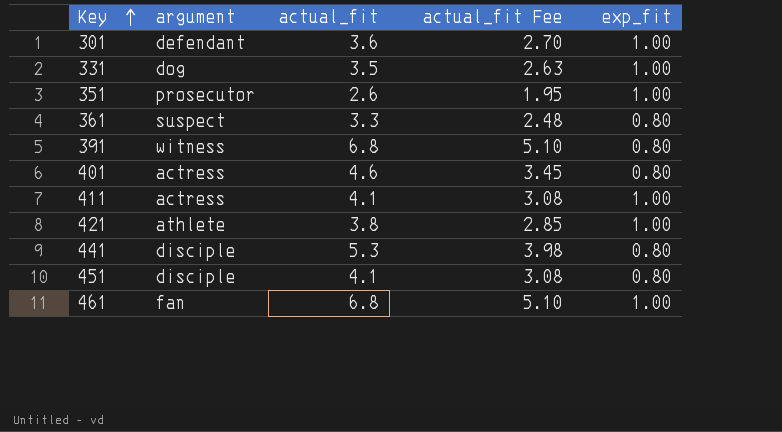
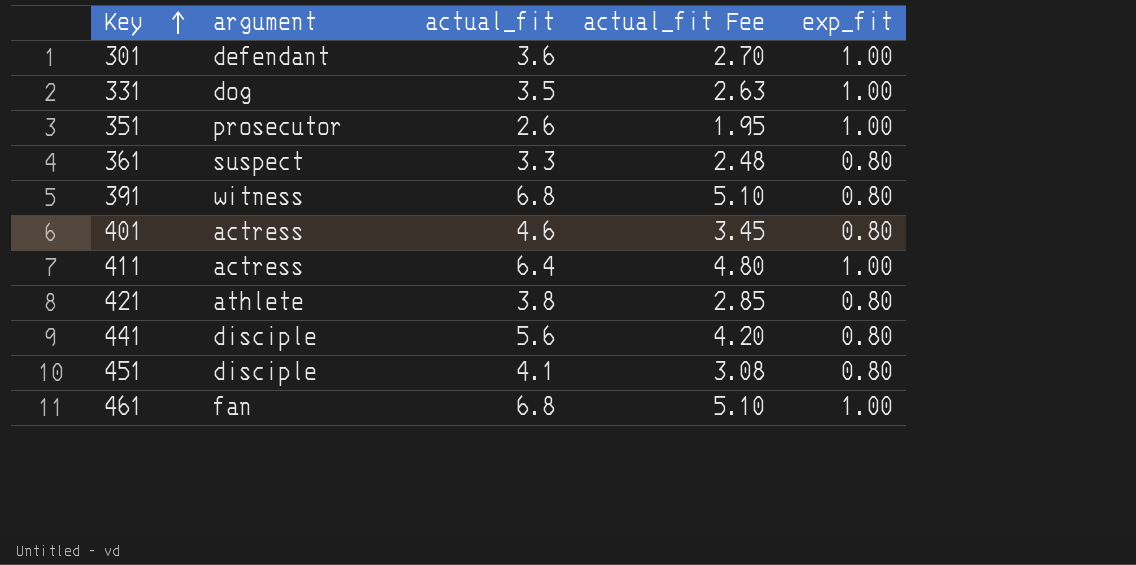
411 | actual_fit: 4.1 -> 6.4
411 | actual_fit Fee: 3.08 -> 4.80
421 | exp_fit: 1.00 -> 0.80
441 | actual_fit: 5.3 -> 5.6
441 | actual_fit Fee: 3.98 -> 4.20

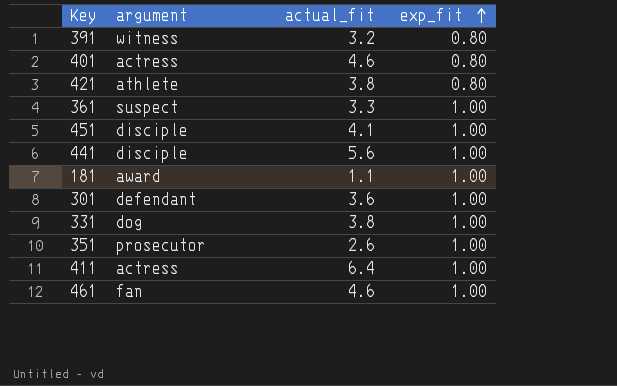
row order: Key ascending -> exp_fit ascending
column actual_fit Fee | formula: [actual_fit] * 0.75 -> none
391 | actual_fit: 6.8 -> 3.2
361 | exp_fit: 0.80 -> 1.00
451 | exp_fit: 0.80 -> 1.00
441 | exp_fit: 0.80 -> 1.00
row 181: none -> award | 1.1 | 1.00
331 | actual_fit: 3.5 -> 3.8
461 | actual_fit: 6.8 -> 4.6

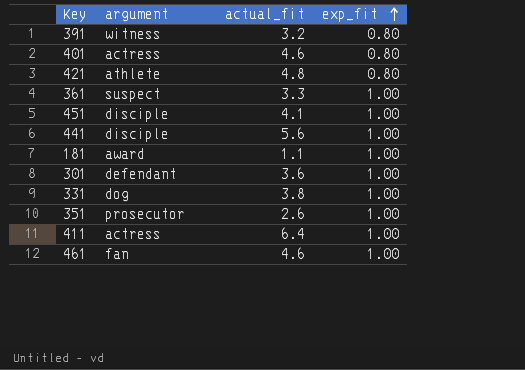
421 | actual_fit: 3.8 -> 4.8

